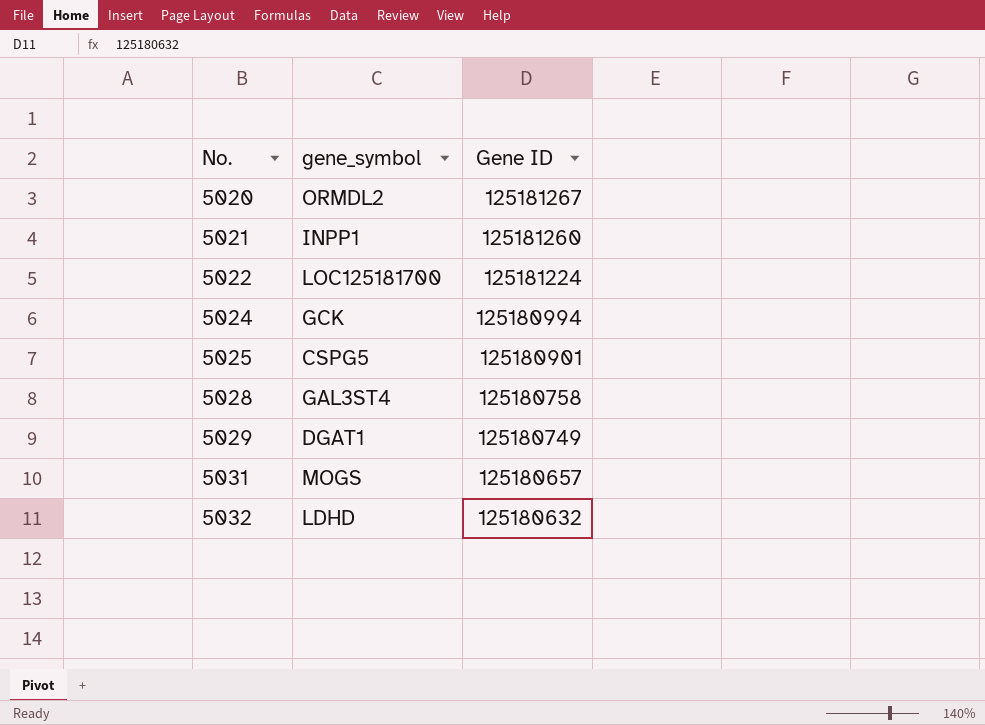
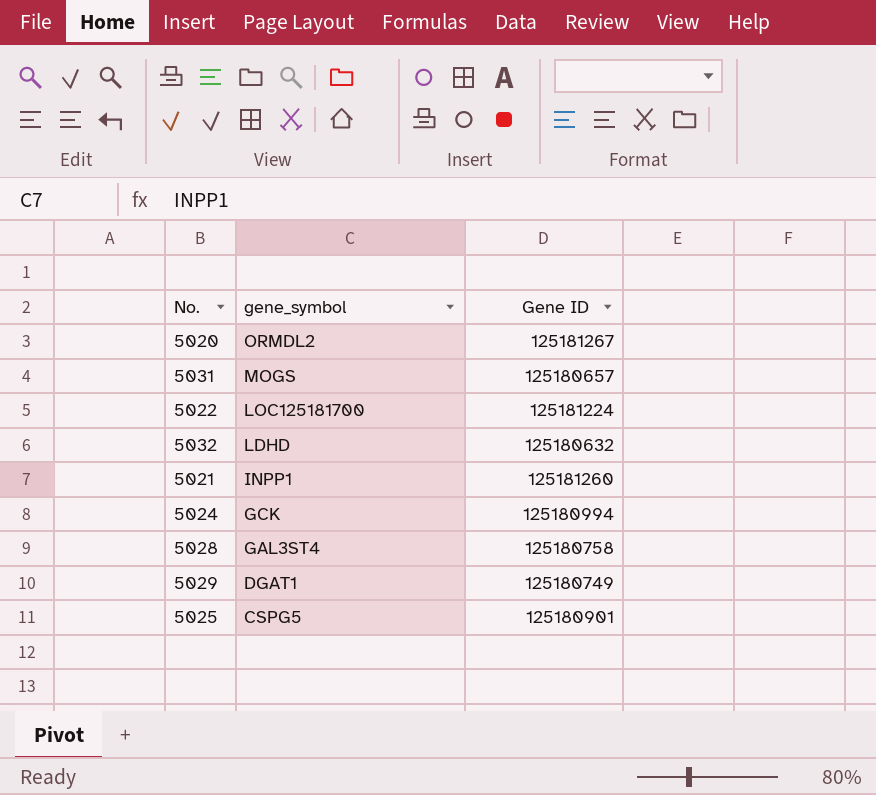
row order: No. ascending -> gene_symbol descending

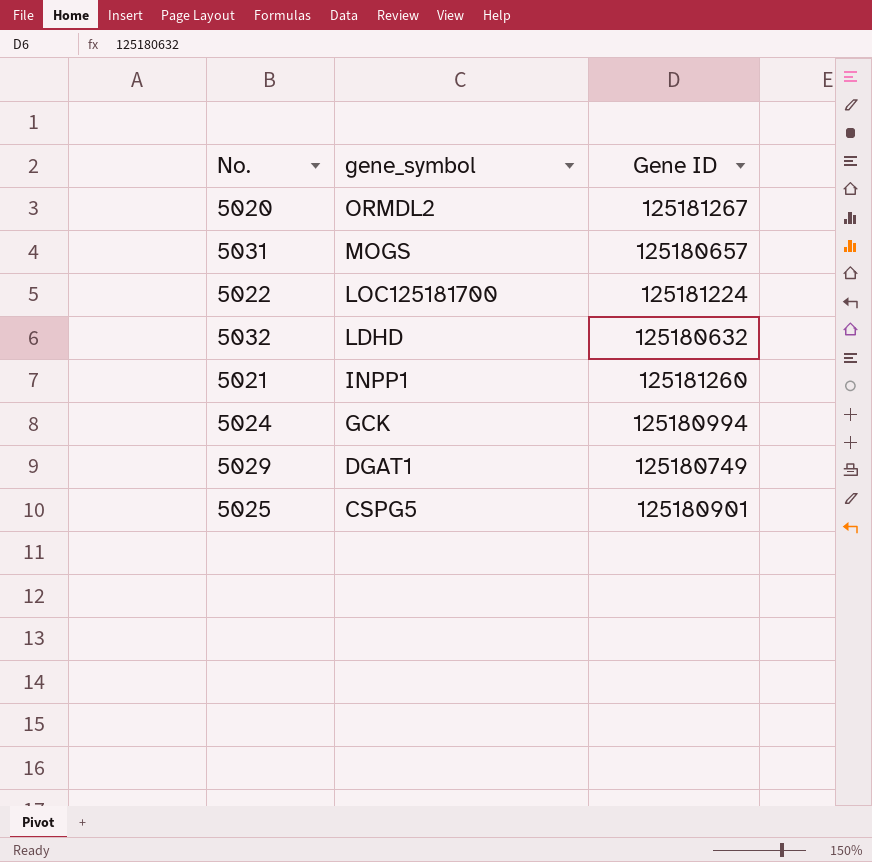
row 5028: GAL3ST4 | 125180758 -> none

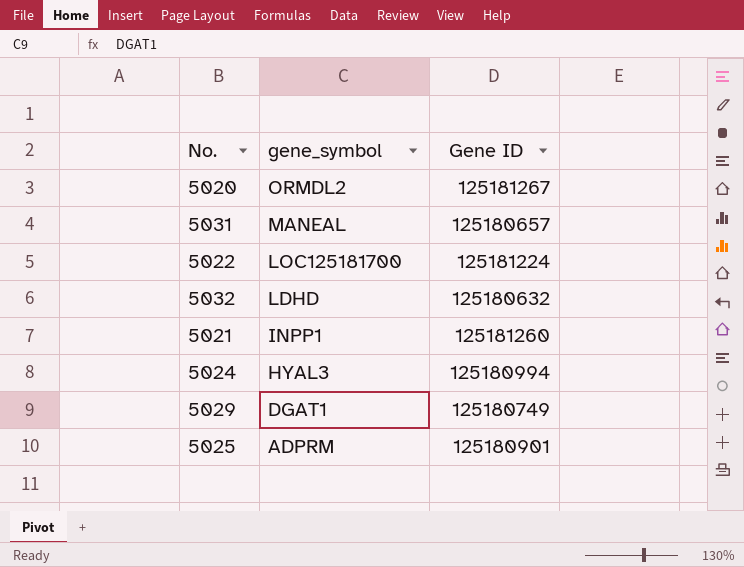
5031 | gene_symbol: MOGS -> MANEAL
5024 | gene_symbol: GCK -> HYAL3
5025 | gene_symbol: CSPG5 -> ADPRM

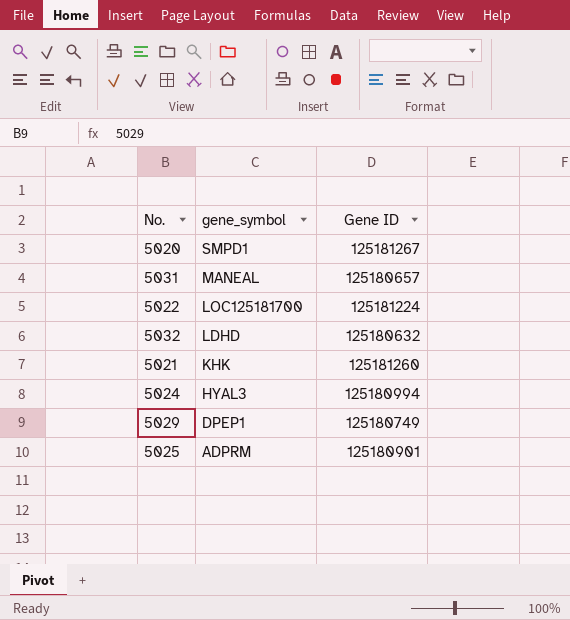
5020 | gene_symbol: ORMDL2 -> SMPD1
5021 | gene_symbol: INPP1 -> KHK
5029 | gene_symbol: DGAT1 -> DPEP1

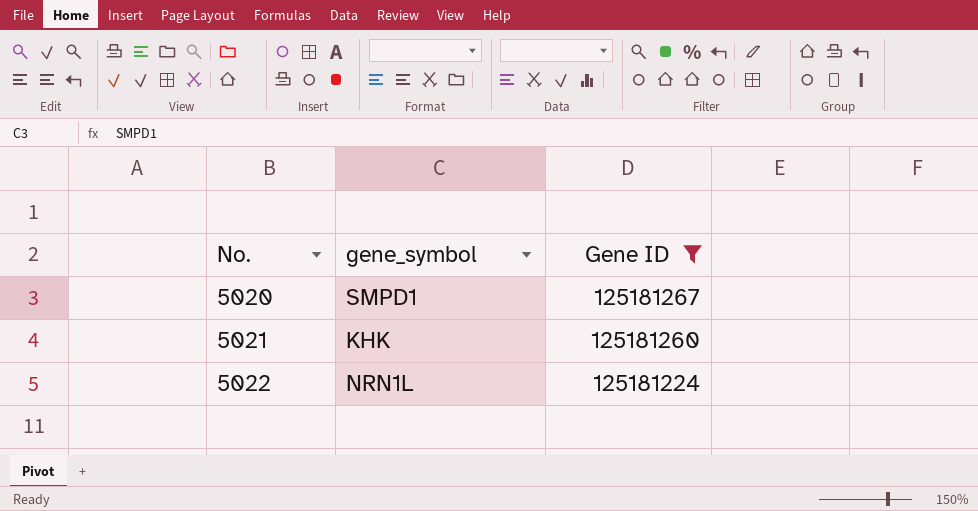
filter: none -> Gene ID >= 125181224
row order: gene_symbol descending -> No. ascending
5022 | gene_symbol: LOC125181700 -> NRN1L

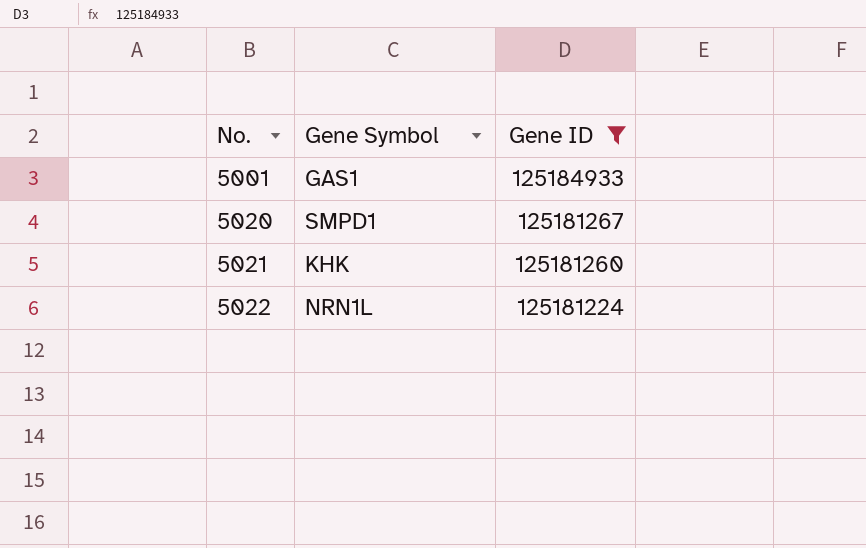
column name: gene_symbol -> Gene Symbol
row 5001: none -> GAS1 | 125184933

